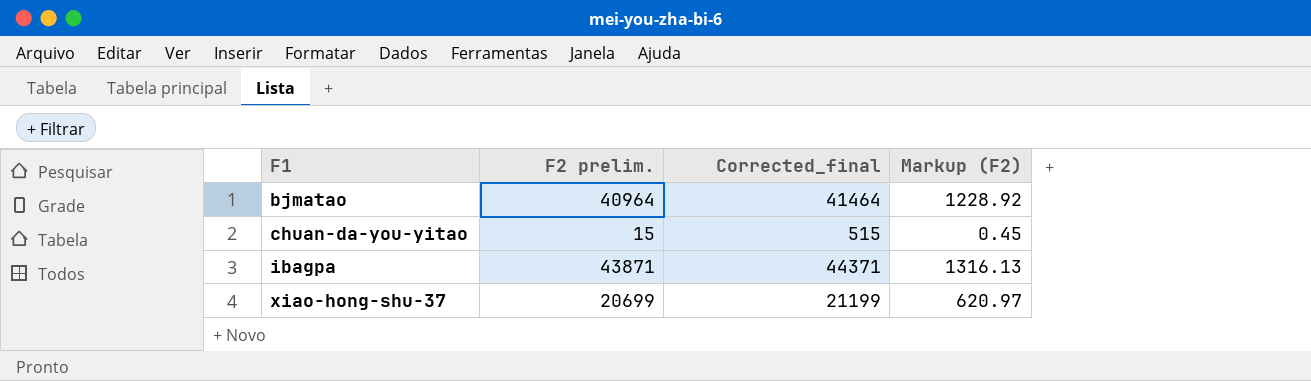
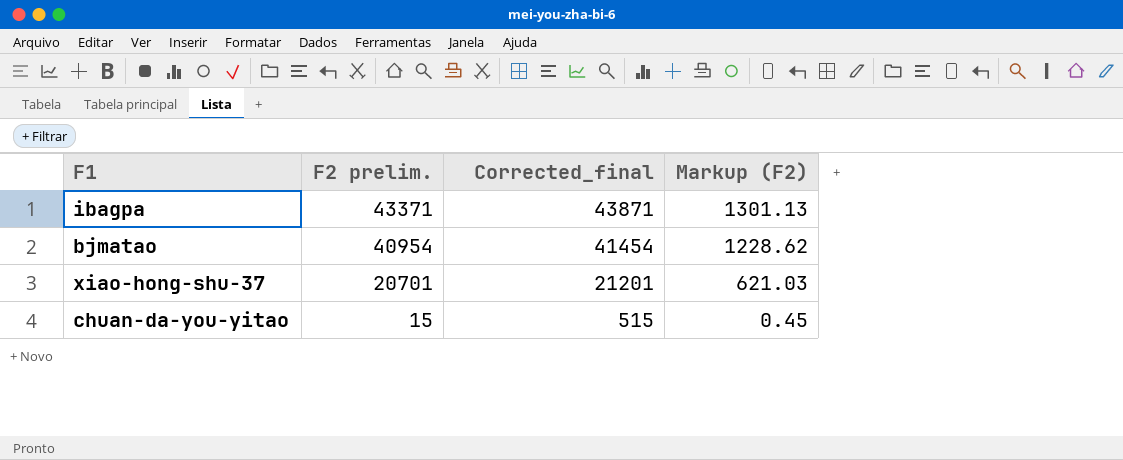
row order: F1 ascending -> F2 prelim. descending
ibagpa | F2 prelim.: 43871 -> 43371
ibagpa | Corrected_final: 44371 -> 43871
ibagpa | Markup (F2): 1316.13 -> 1301.13
bjmatao | F2 prelim.: 40964 -> 40954
bjmatao | Corrected_final: 41464 -> 41454
bjmatao | Markup (F2): 1228.92 -> 1228.62
xiao-hong-shu-37 | F2 prelim.: 20699 -> 20701
xiao-hong-shu-37 | Corrected_final: 21199 -> 21201
xiao-hong-shu-37 | Markup (F2): 620.97 -> 621.03

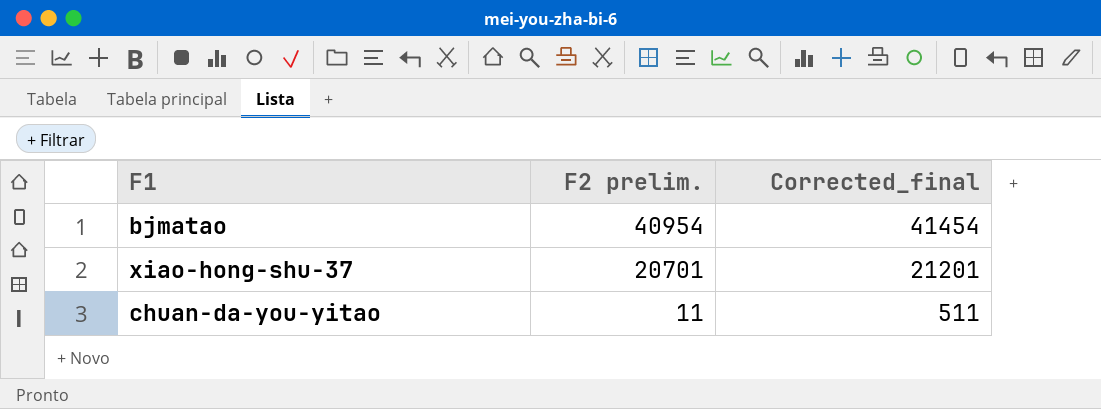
column Markup (F2) | formula: [F2 prelim.] * 0.03 -> none
row ibagpa: 43371 | 43871 | 1301.13 -> none
chuan-da-you-yitao | F2 prelim.: 15 -> 11
chuan-da-you-yitao | Corrected_final: 515 -> 511

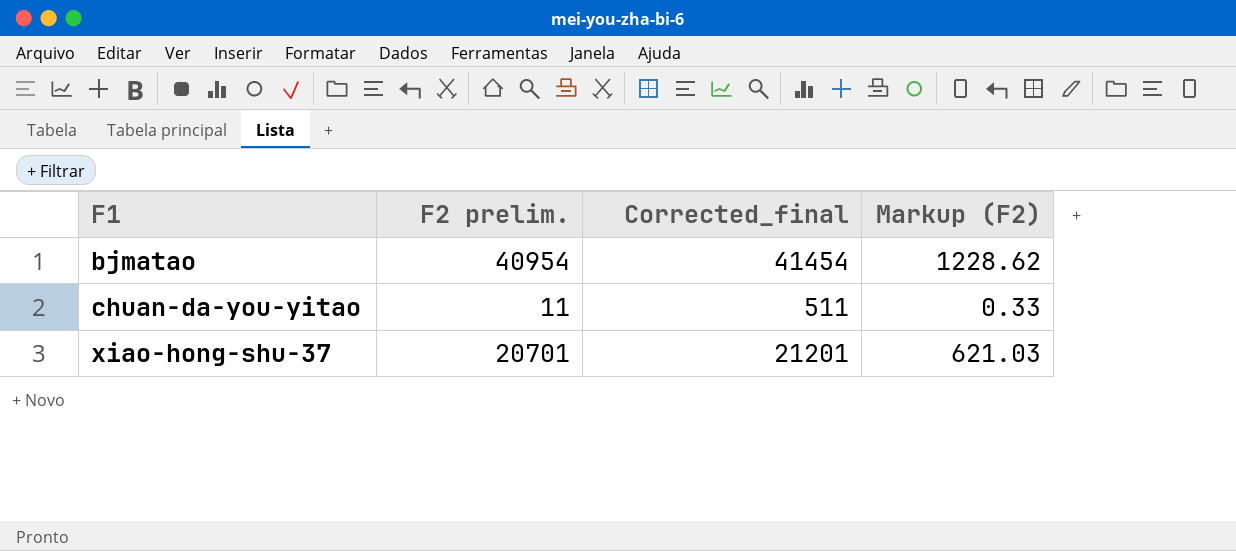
row order: F2 prelim. descending -> F1 ascending
column Markup (F2) | formula: none -> [F2 prelim.] * 0.03

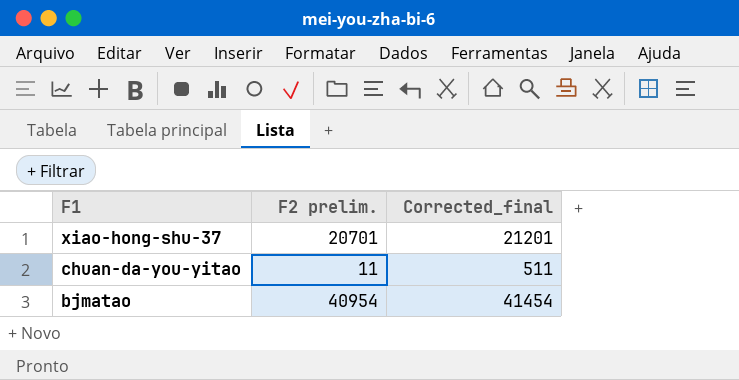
row order: F1 ascending -> F1 descending
column Markup (F2) | formula: [F2 prelim.] * 0.03 -> none

